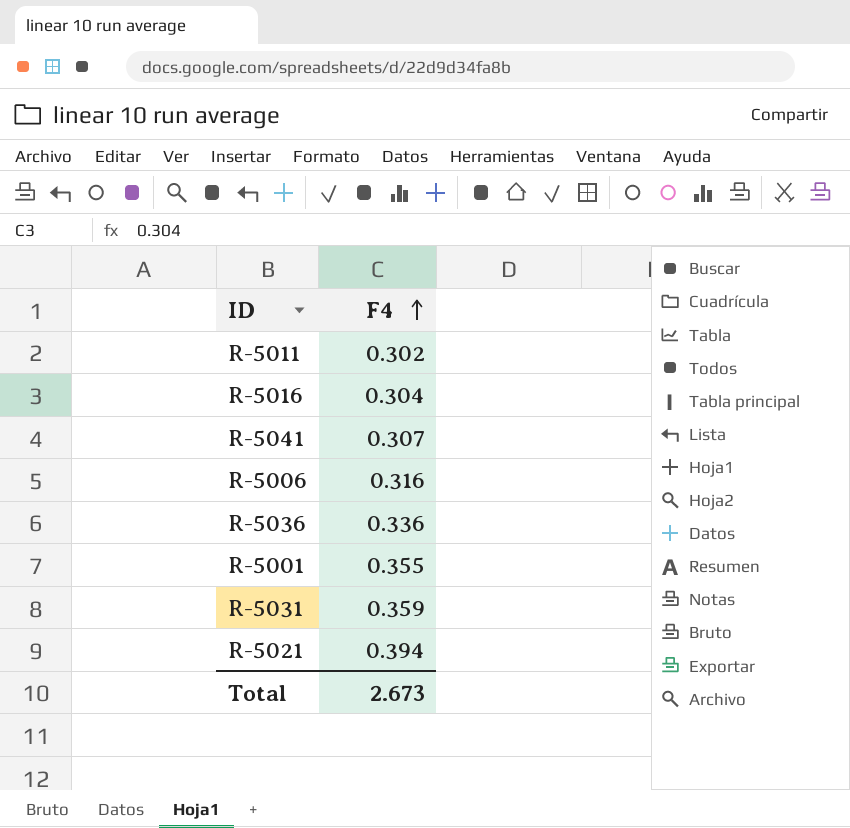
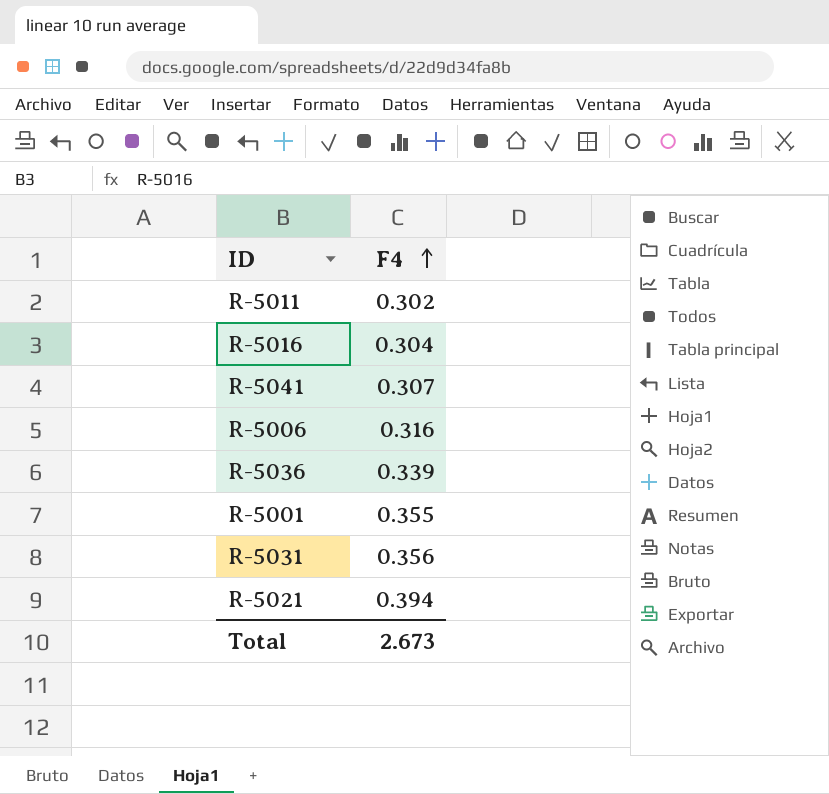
R-5036 | F4: 0.336 -> 0.339
R-5031 | F4: 0.359 -> 0.356

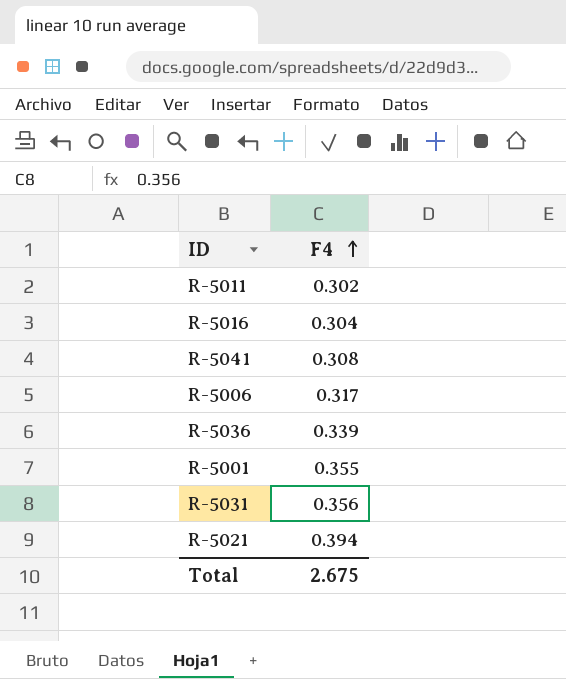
R-5041 | F4: 0.307 -> 0.308
R-5006 | F4: 0.316 -> 0.317
Total | F4: 2.673 -> 2.675

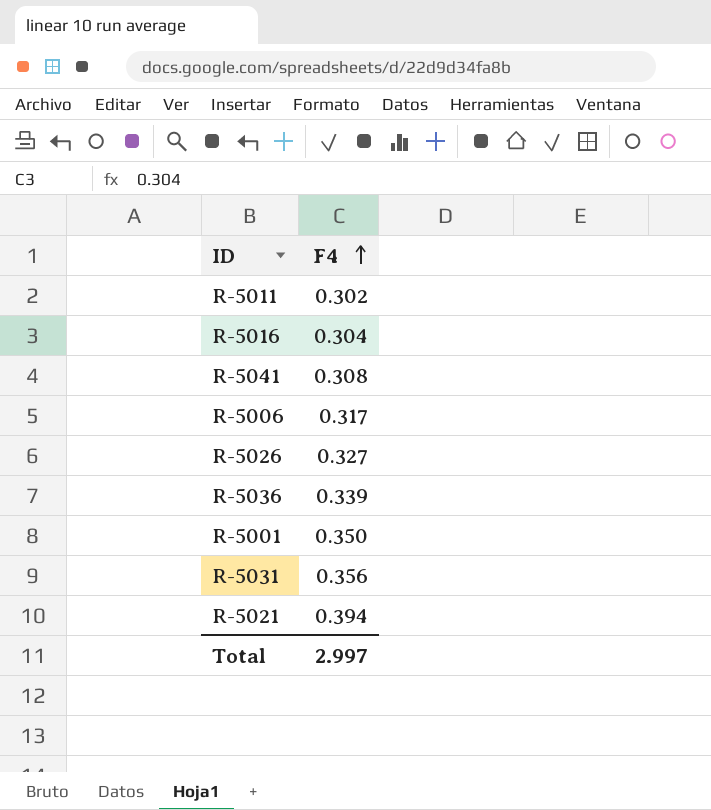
row R-5026: none -> 0.327
R-5001 | F4: 0.355 -> 0.350
Total | F4: 2.675 -> 2.997

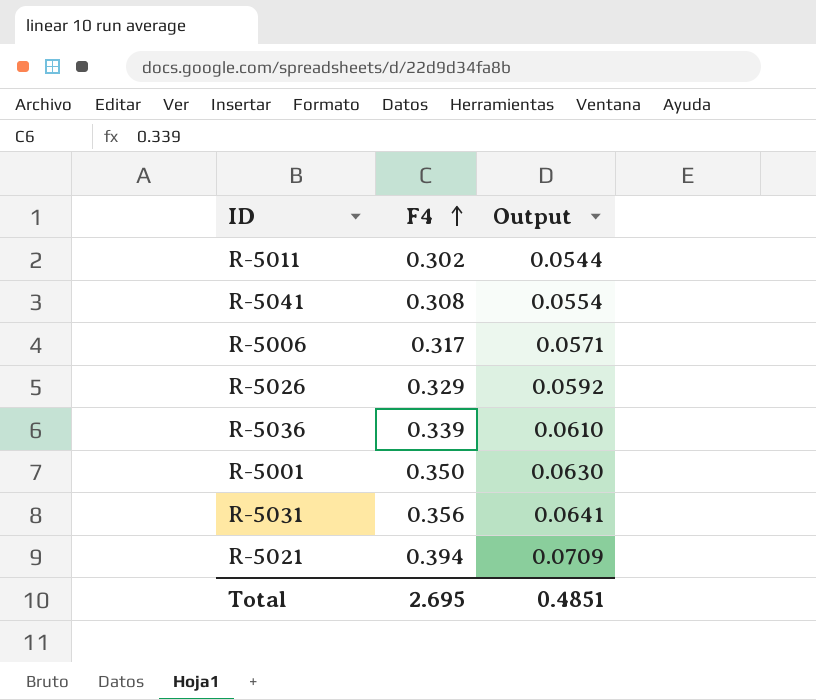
column Output | formula: none -> [F4] * 0.18
row R-5016: 0.304 -> none
R-5026 | F4: 0.327 -> 0.329
Total | F4: 2.997 -> 2.695

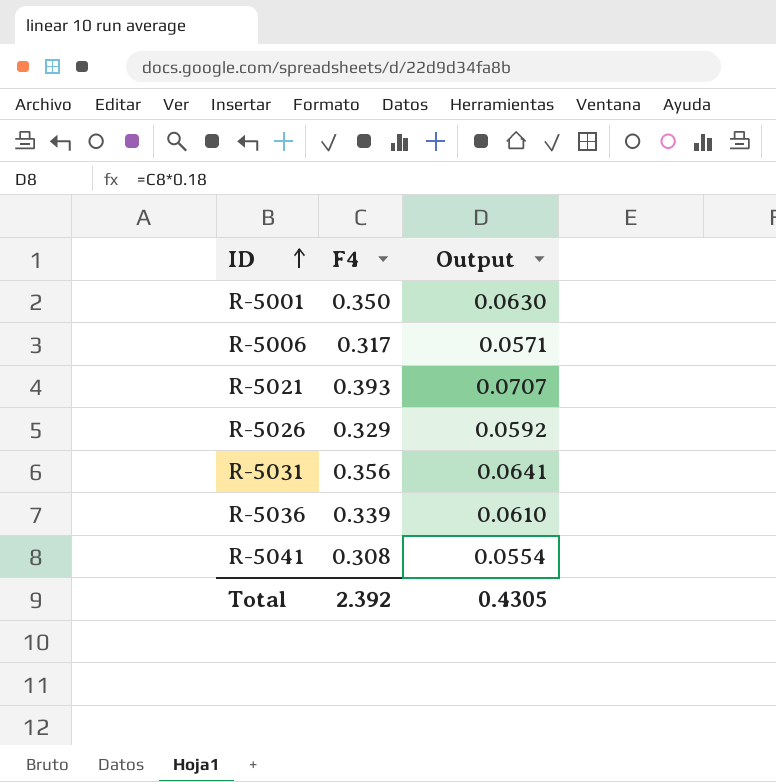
row order: F4 ascending -> ID ascending
row R-5011: 0.302 | 0.0544 -> none
R-5021 | F4: 0.394 -> 0.393
R-5021 | Output: 0.0709 -> 0.0707
Total | F4: 2.695 -> 2.392
Total | Output: 0.4851 -> 0.4305

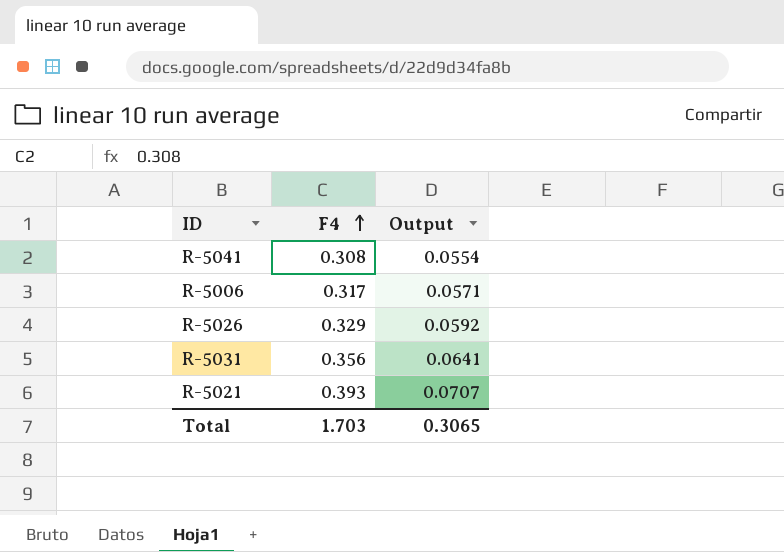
row order: ID ascending -> F4 ascending
row R-5001: 0.350 | 0.0630 -> none
row R-5036: 0.339 | 0.0610 -> none
Total | F4: 2.392 -> 1.703
Total | Output: 0.4305 -> 0.3065

